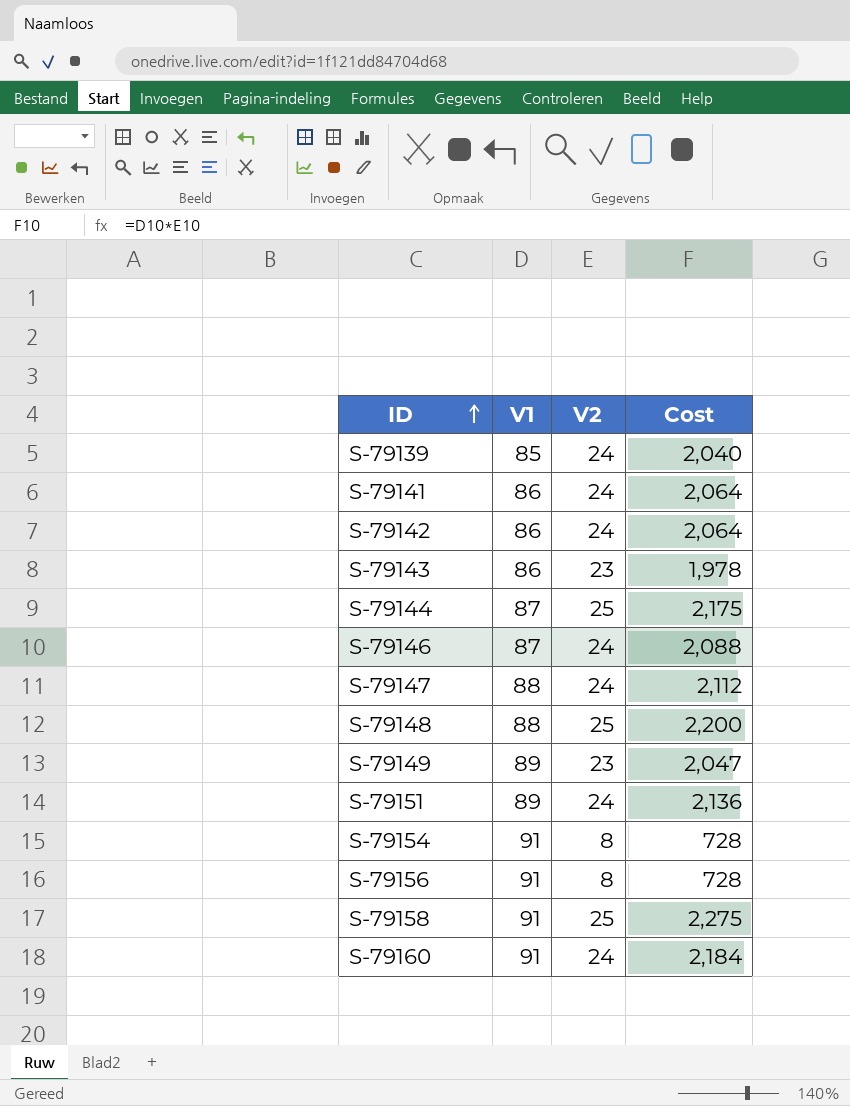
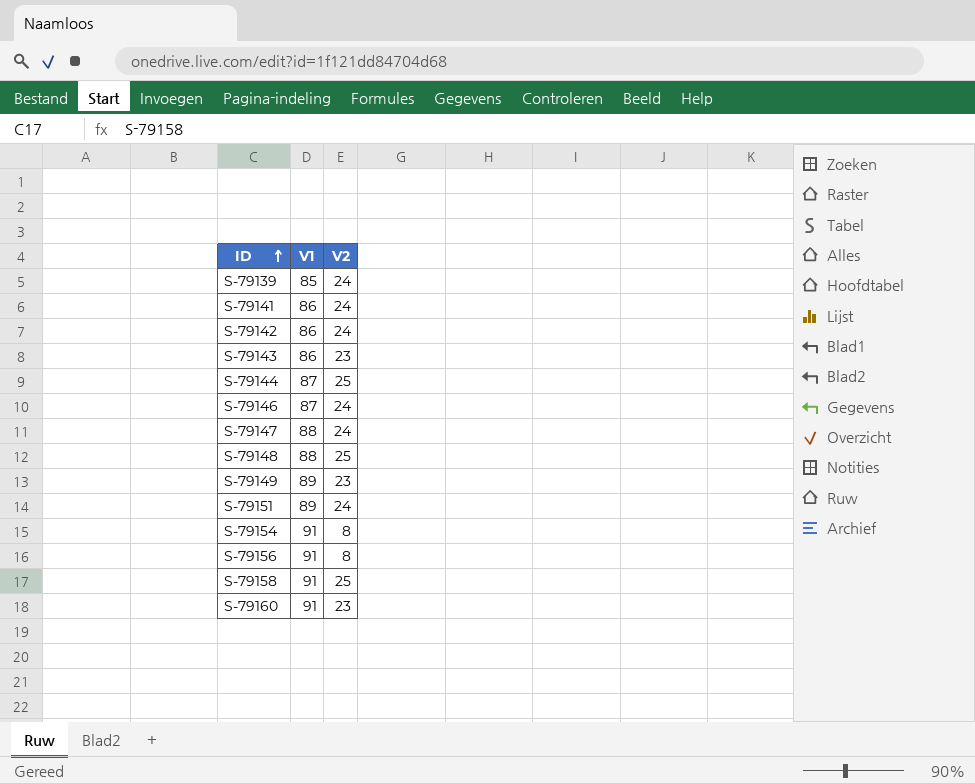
column Cost | formula: [V1] * [V2] -> none
S-79160 | V2: 24 -> 23

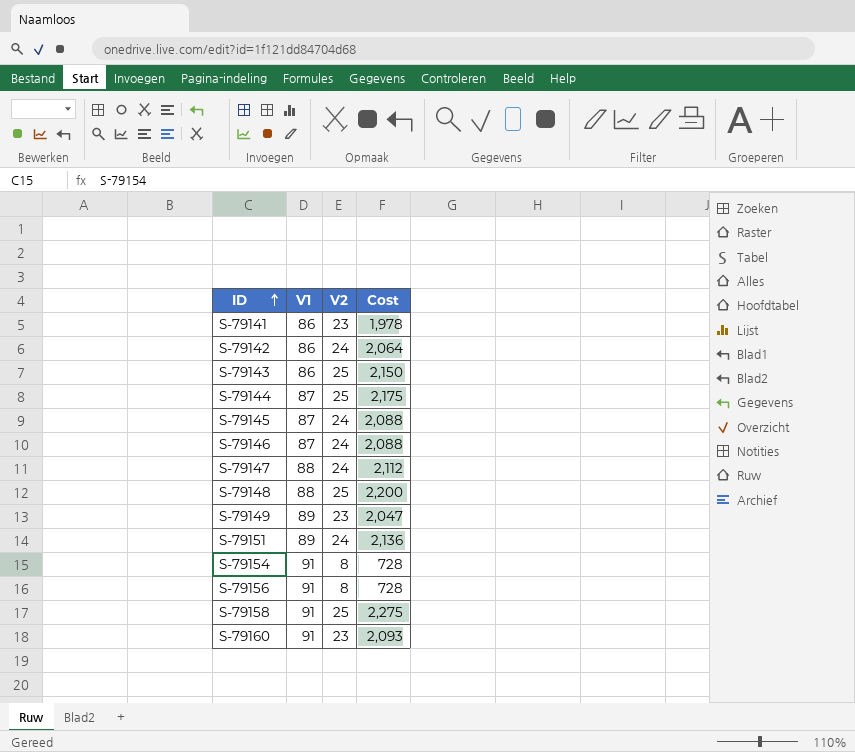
column Cost | formula: none -> [V1] * [V2]
row S-79139: 85 | 24 -> none
S-79141 | V2: 24 -> 23
S-79143 | V2: 23 -> 25
row S-79145: none -> 87 | 24 | 2,088

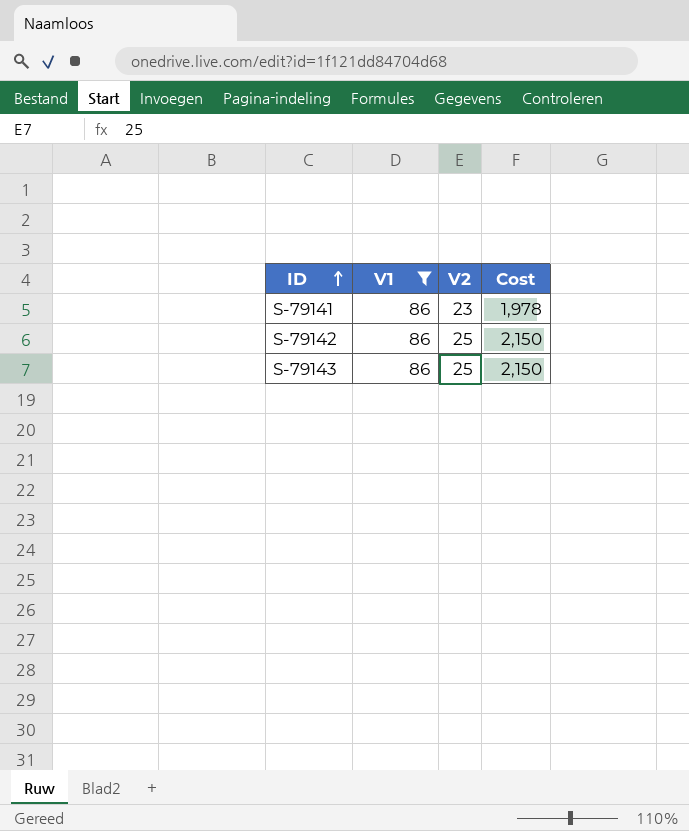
filter: none -> V1 = 86
S-79142 | V2: 24 -> 25
S-79142 | Cost: 2,064 -> 2,150

